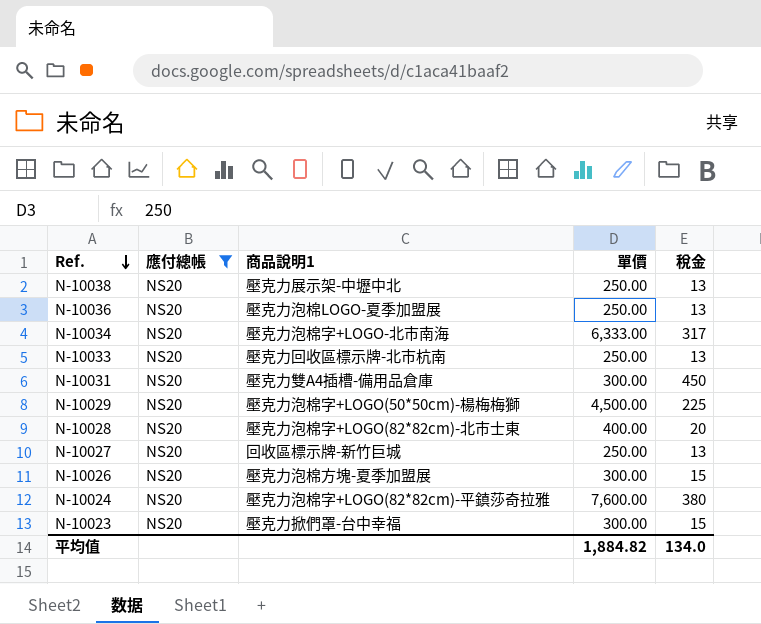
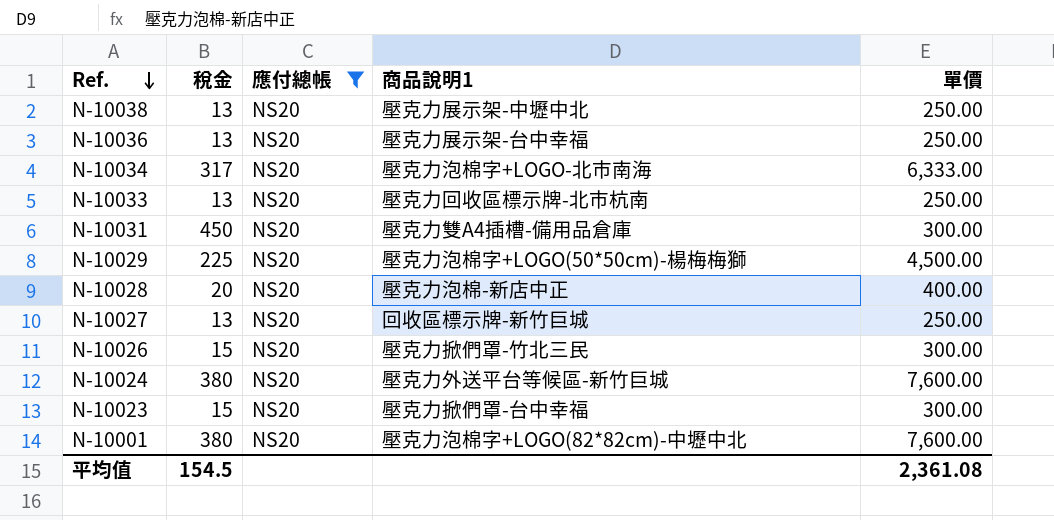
column 稅金 | position: 5 -> 2
N-10036 | 商品說明1: 壓克力泡棉LOGO-夏季加盟展 -> 壓克力展示架-台中幸福
N-10028 | 商品說明1: 壓克力泡棉字+LOGO(82*82cm)-北市士東 -> 壓克力泡棉-新店中正
N-10026 | 商品說明1: 壓克力泡棉方塊-夏季加盟展 -> 壓克力掀們罩-竹北三民
N-10024 | 商品說明1: 壓克力泡棉字+LOGO(82*82cm)-平鎮莎奇拉雅 -> 壓克力外送平台等候區-新竹巨城
row N-10001: none -> 380 | NS20 | 壓克力泡棉字+LOGO(82*82cm)-中壢中北 | 7,600.00
平均值 | 稅金: 134.0 -> 154.5
平均值 | 單價: 1,884.82 -> 2,361.08

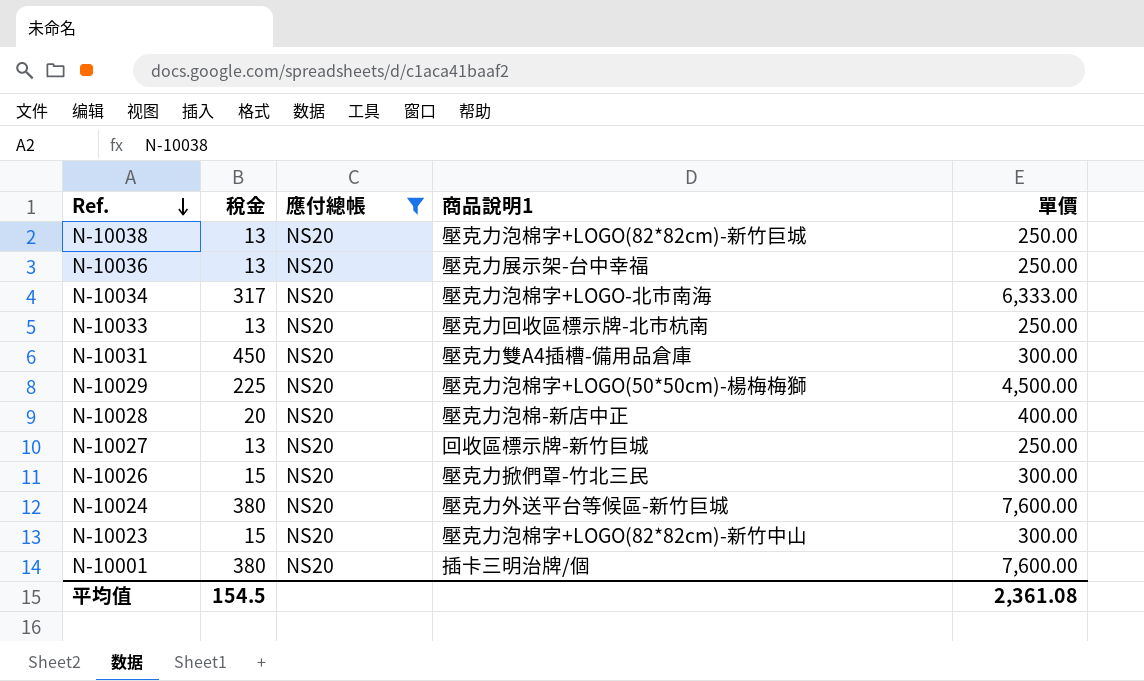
N-10038 | 商品說明1: 壓克力展示架-中壢中北 -> 壓克力泡棉字+LOGO(82*82cm)-新竹巨城
N-10023 | 商品說明1: 壓克力掀們罩-台中幸福 -> 壓克力泡棉字+LOGO(82*82cm)-新竹中山
N-10001 | 商品說明1: 壓克力泡棉字+LOGO(82*82cm)-中壢中北 -> 插卡三明治牌/個

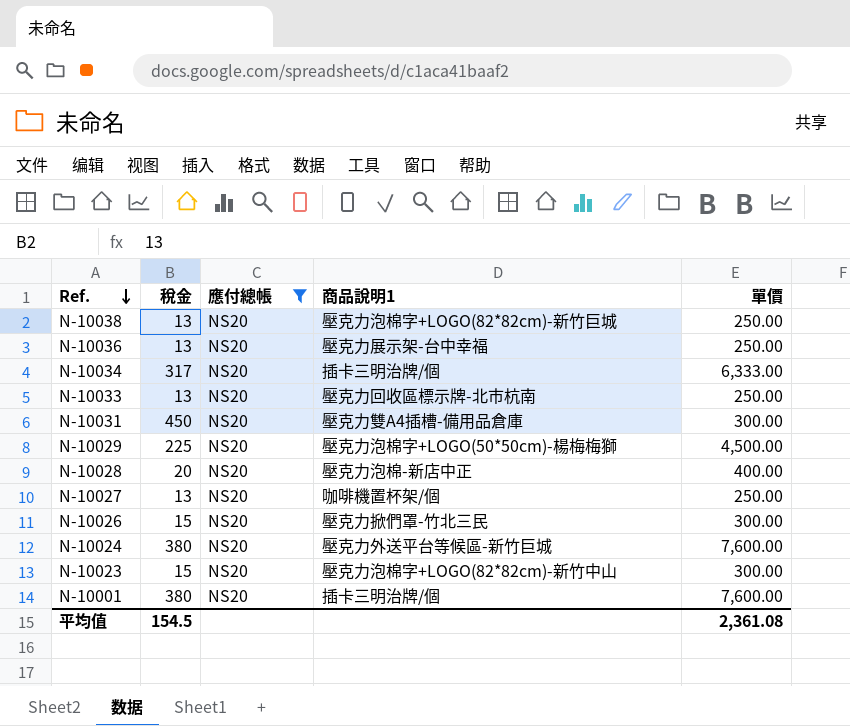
N-10034 | 商品說明1: 壓克力泡棉字+LOGO-北市南海 -> 插卡三明治牌/個
N-10027 | 商品說明1: 回收區標示牌-新竹巨城 -> 咖啡機置杯架/個

